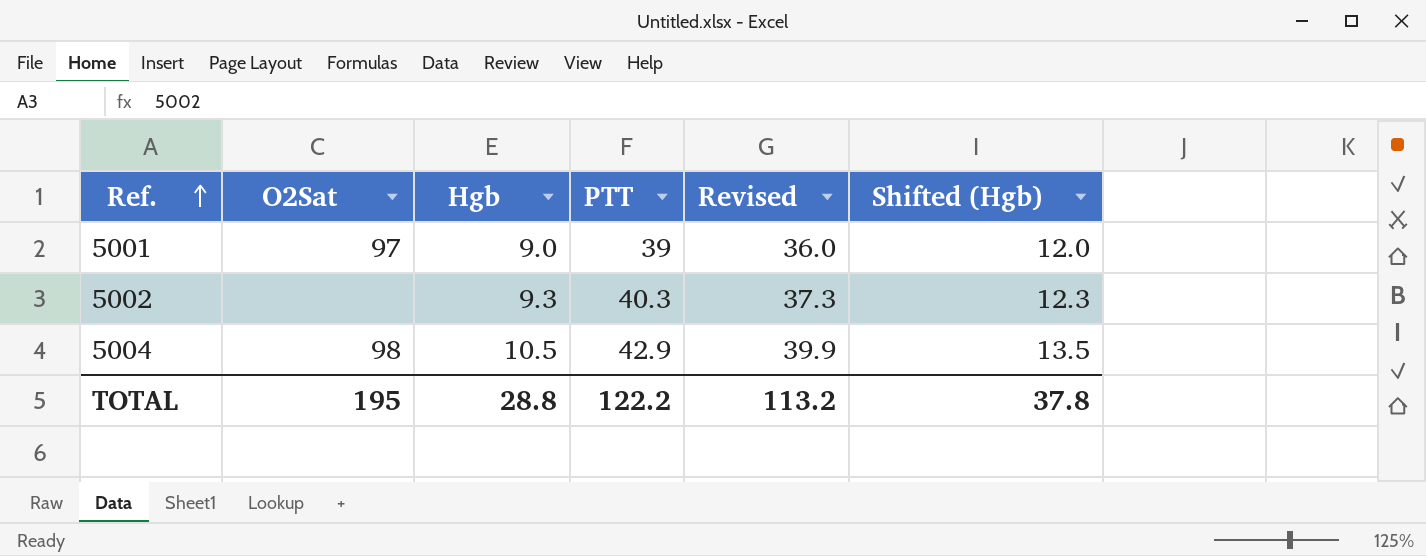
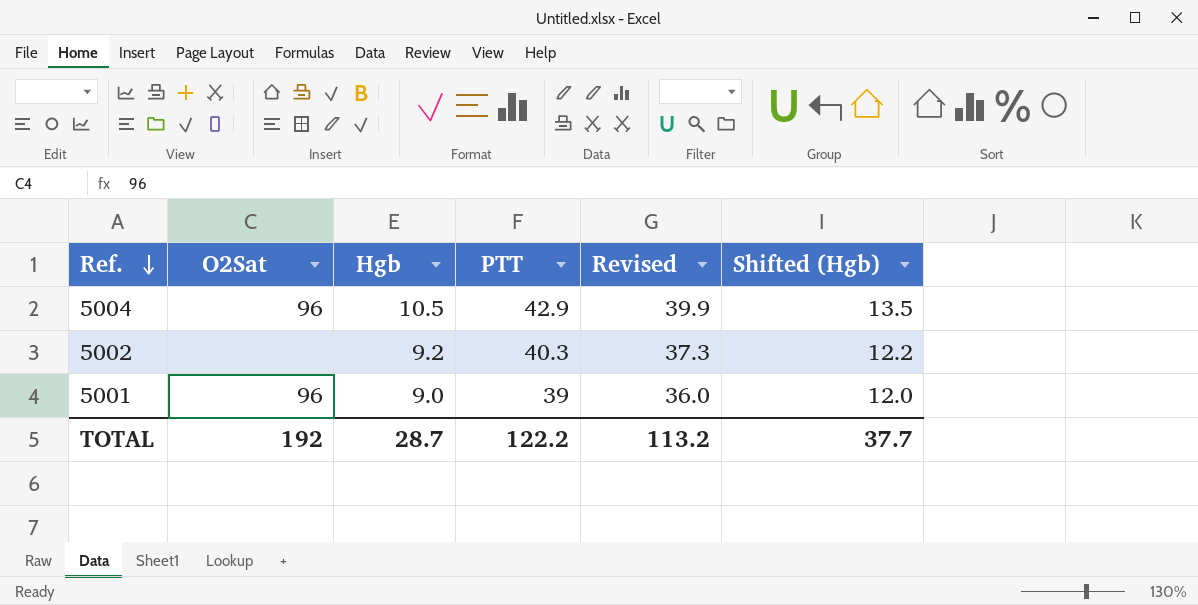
row order: Ref. ascending -> Ref. descending
5004 | O2Sat: 98 -> 96
5002 | Hgb: 9.3 -> 9.2
5002 | Shifted (Hgb): 12.3 -> 12.2
5001 | O2Sat: 97 -> 96
TOTAL | O2Sat: 195 -> 192
TOTAL | Hgb: 28.8 -> 28.7
TOTAL | Shifted (Hgb): 37.8 -> 37.7

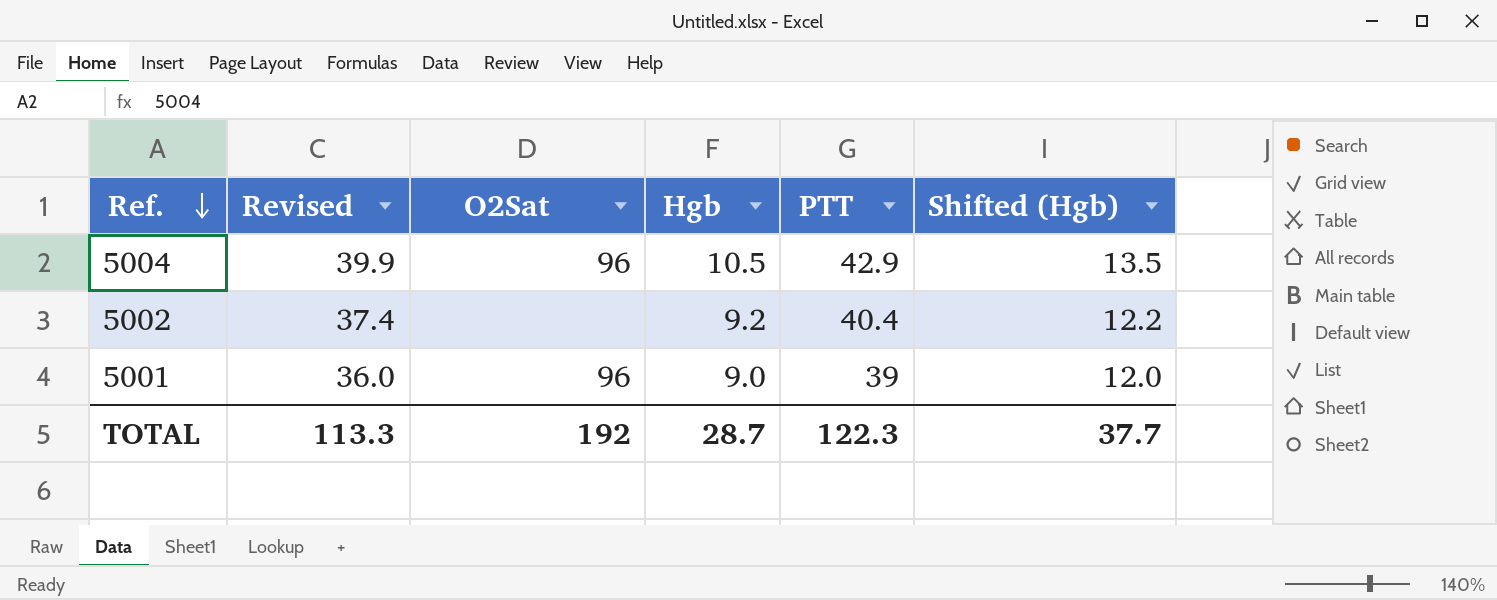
column Revised | position: 5 -> 2
5002 | Revised: 37.3 -> 37.4
5002 | PTT: 40.3 -> 40.4
TOTAL | Revised: 113.2 -> 113.3
TOTAL | PTT: 122.2 -> 122.3

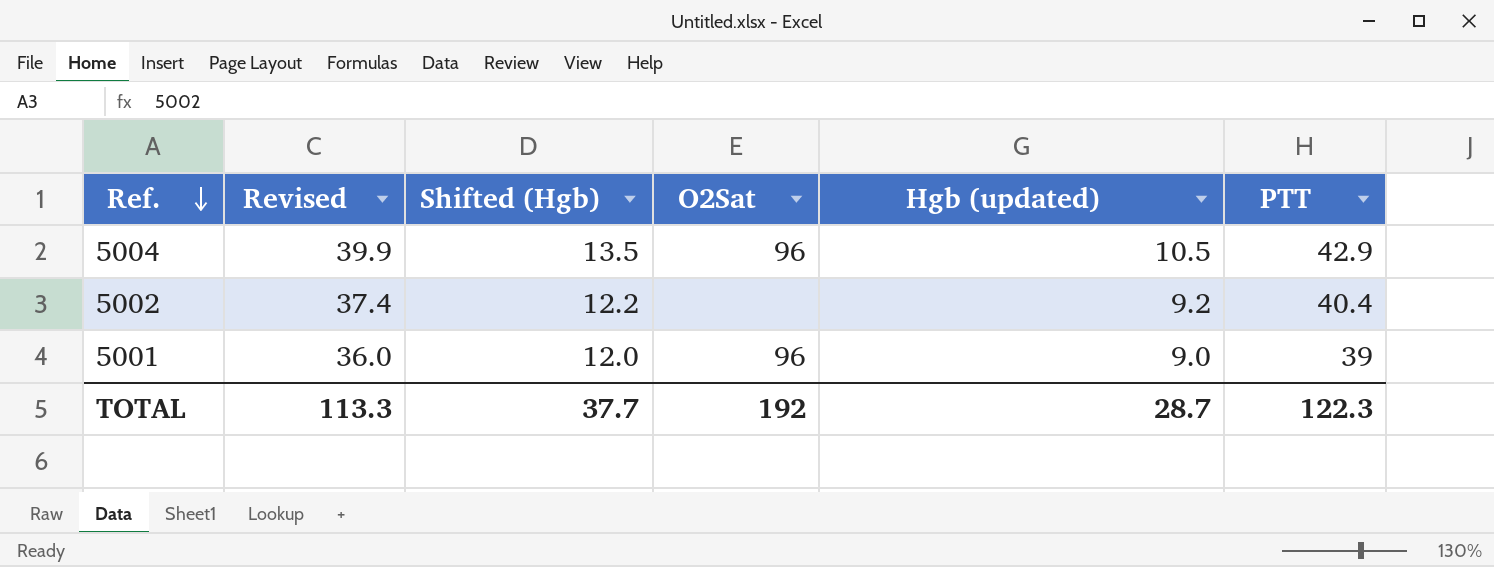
column Shifted (Hgb) | position: 6 -> 3
column name: Hgb -> Hgb (updated)

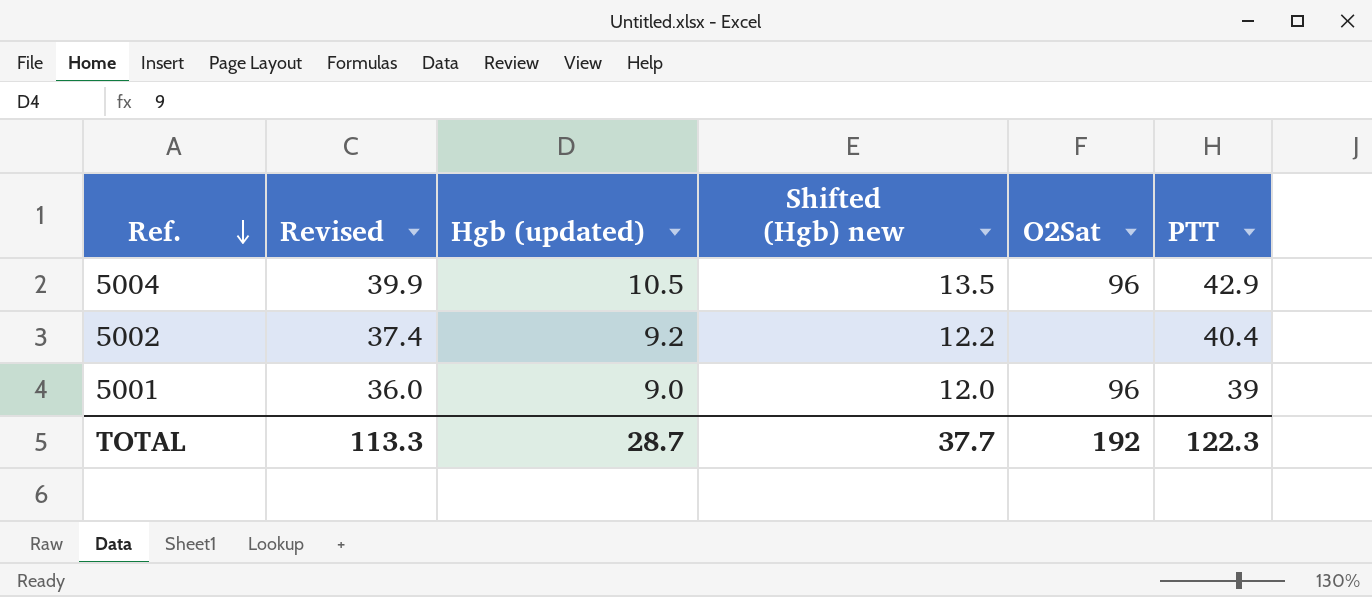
column Hgb (updated) | position: 5 -> 3
column name: Shifted (Hgb) -> Shifted (Hgb) new

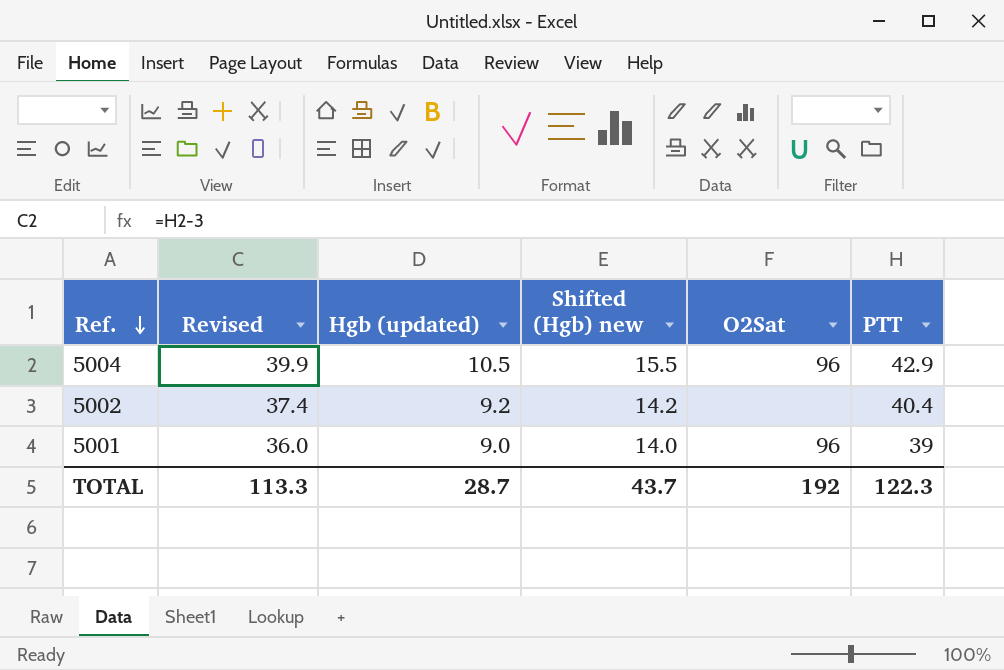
column Shifted (Hgb) new | formula: [Hgb (updated)] + 3 -> [Hgb (updated)] + 5
TOTAL | Shifted (Hgb) new: 37.7 -> 43.7

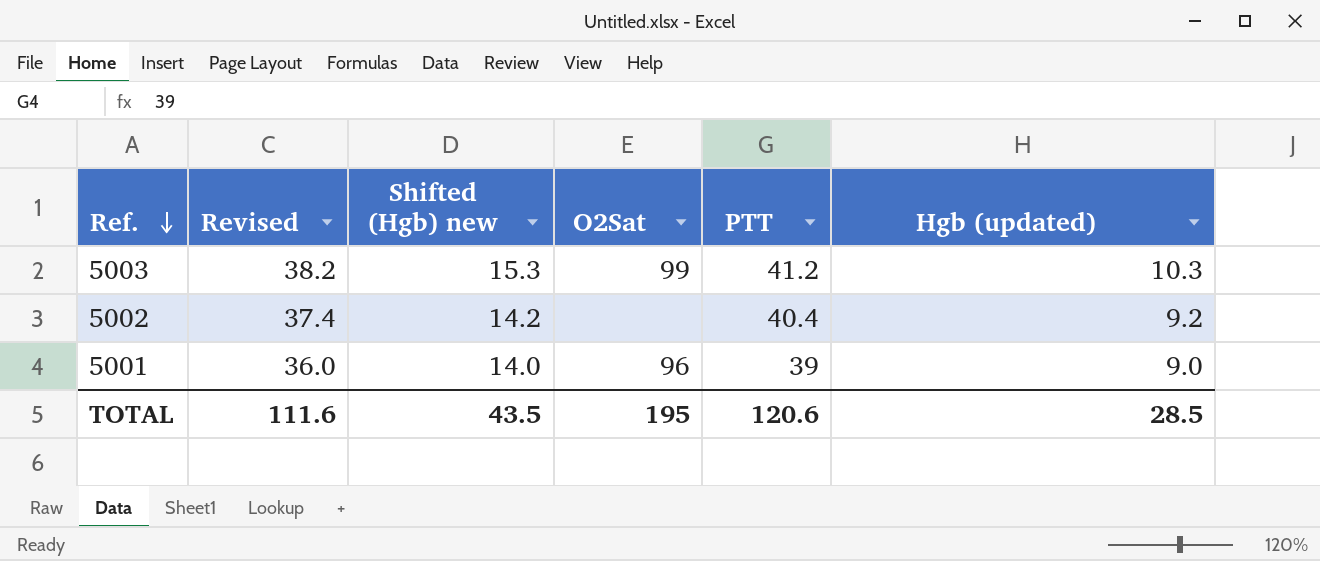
column Hgb (updated) | position: 3 -> 6
row 5004: 39.9 | 10.5 | 15.5 | 96 | 42.9 -> none
row 5003: none -> 38.2 | 15.3 | 99 | 41.2 | 10.3
TOTAL | Revised: 113.3 -> 111.6
TOTAL | Shifted (Hgb) new: 43.7 -> 43.5
TOTAL | O2Sat: 192 -> 195
TOTAL | PTT: 122.3 -> 120.6
TOTAL | Hgb (updated): 28.7 -> 28.5

